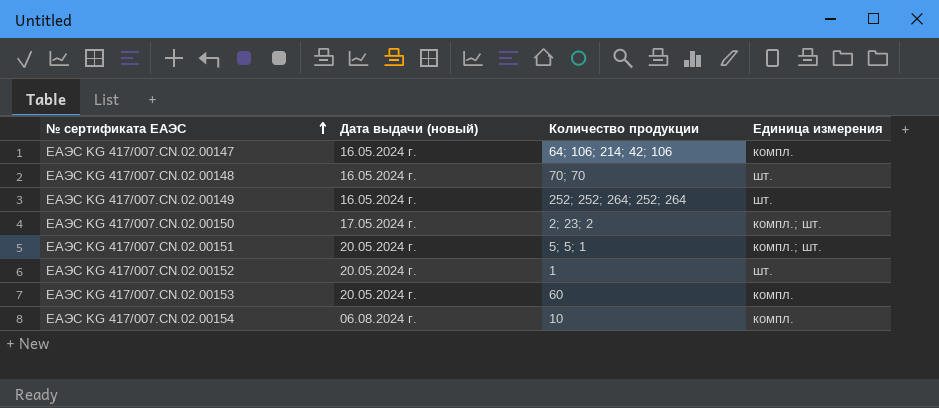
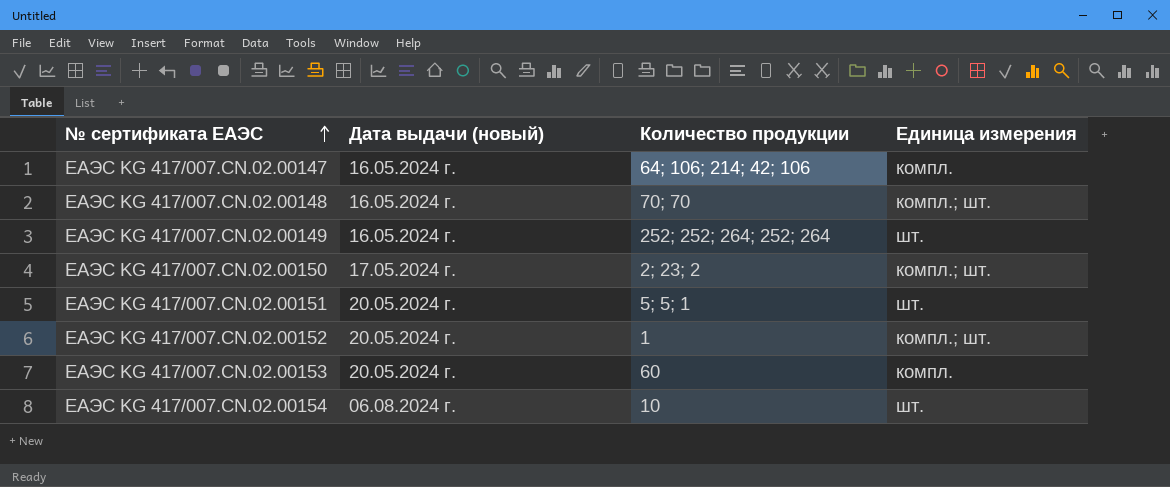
ЕАЭС KG 417/007.CN.02.00148 | Единица измерения: шт. -> компл.; шт.
ЕАЭС KG 417/007.CN.02.00151 | Единица измерения: компл.; шт. -> шт.
ЕАЭС KG 417/007.CN.02.00152 | Единица измерения: шт. -> компл.; шт.
ЕАЭС KG 417/007.CN.02.00154 | Единица измерения: компл. -> шт.

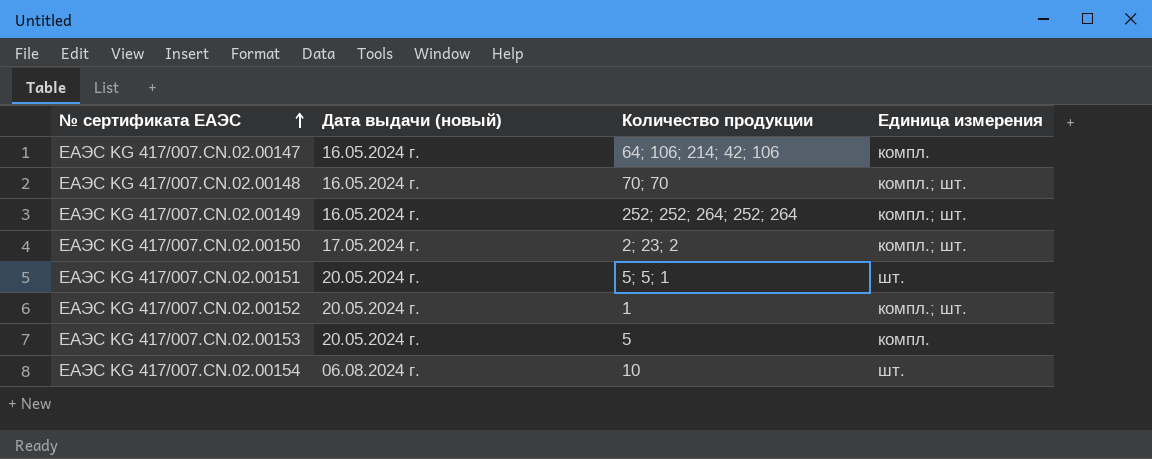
ЕАЭС KG 417/007.CN.02.00149 | Единица измерения: шт. -> компл.; шт.
ЕАЭС KG 417/007.CN.02.00153 | Количество продукции: 60 -> 5

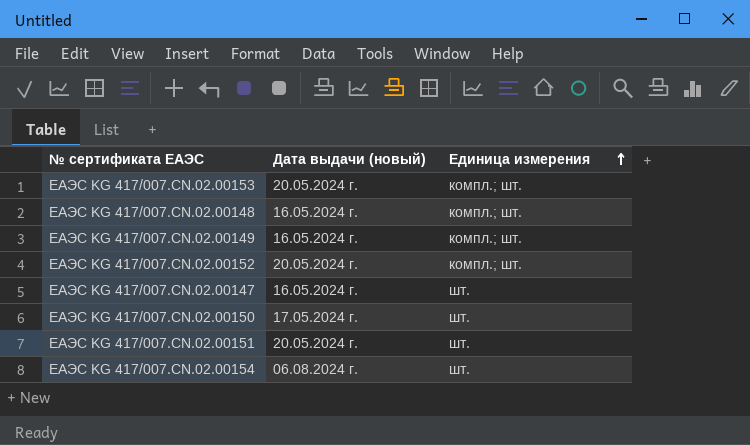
row order: № сертификата ЕАЭС ascending -> Единица измерения ascending
column Количество продукции | position: 3 -> none
ЕАЭС KG 417/007.CN.02.00153 | Единица измерения: компл. -> компл.; шт.
ЕАЭС KG 417/007.CN.02.00147 | Единица измерения: компл. -> шт.
ЕАЭС KG 417/007.CN.02.00150 | Единица измерения: компл.; шт. -> шт.

